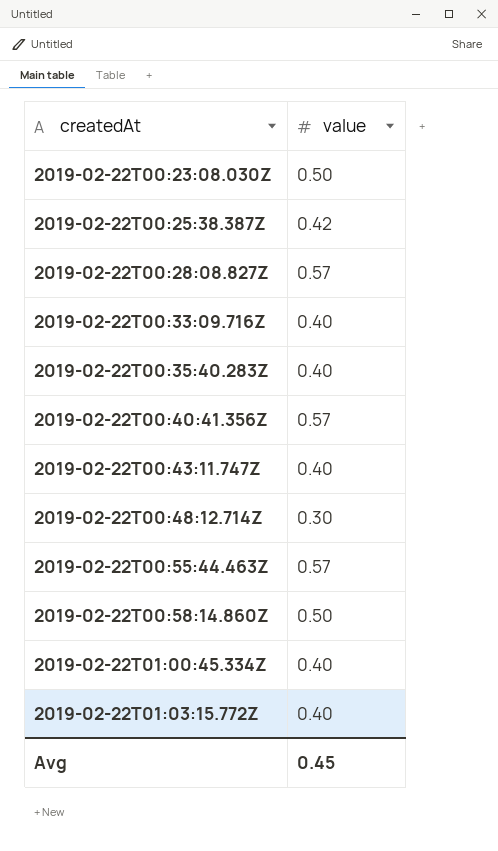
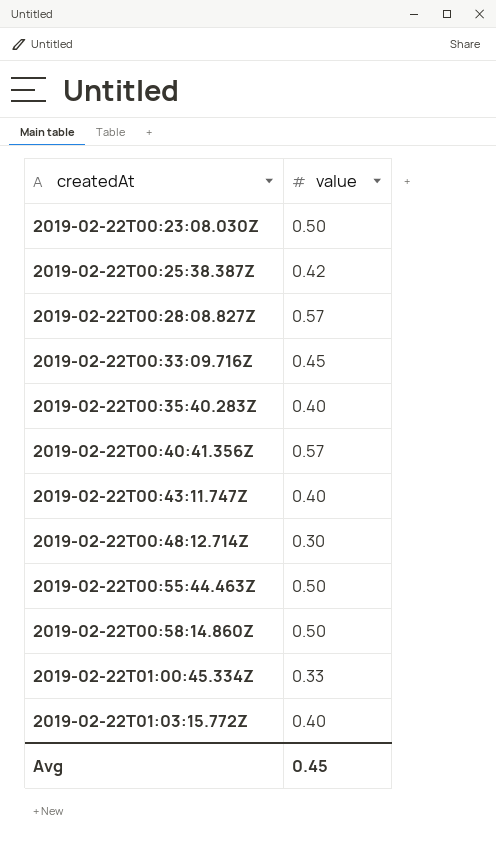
2019-02-22T00:33:09.716Z | value: 0.40 -> 0.45
2019-02-22T00:55:44.463Z | value: 0.57 -> 0.50
2019-02-22T01:00:45.334Z | value: 0.40 -> 0.33

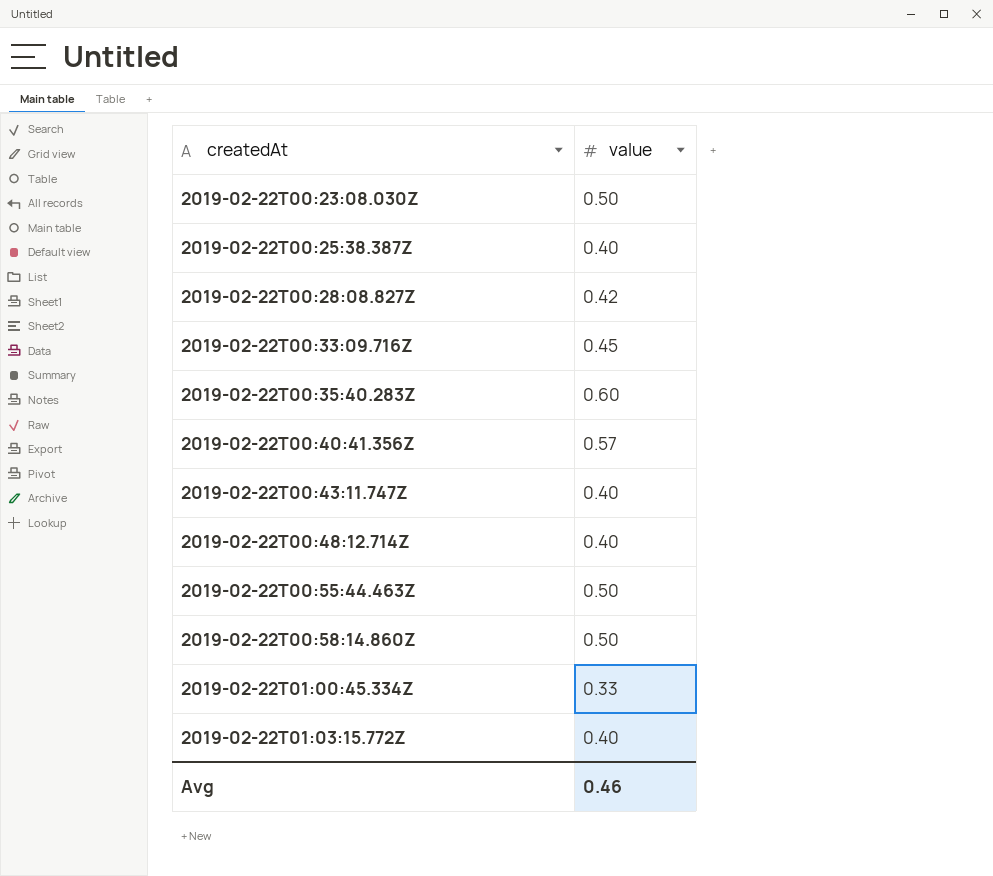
2019-02-22T00:25:38.387Z | value: 0.42 -> 0.40
2019-02-22T00:28:08.827Z | value: 0.57 -> 0.42
2019-02-22T00:35:40.283Z | value: 0.40 -> 0.60
2019-02-22T00:48:12.714Z | value: 0.30 -> 0.40
Avg | value: 0.45 -> 0.46

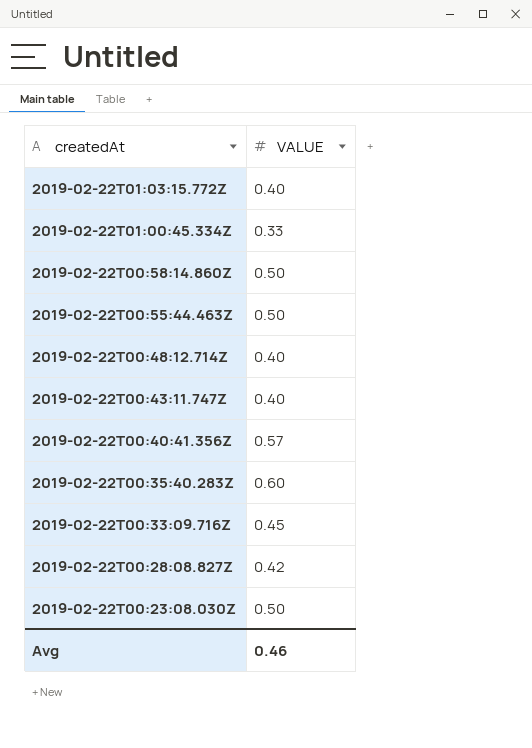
row order: createdAt ascending -> createdAt descending
column name: value -> VALUE
row 2019-02-22T00:25:38.387Z: 0.40 -> none

